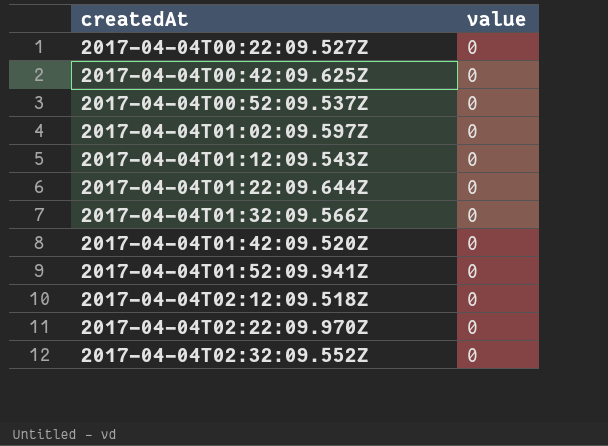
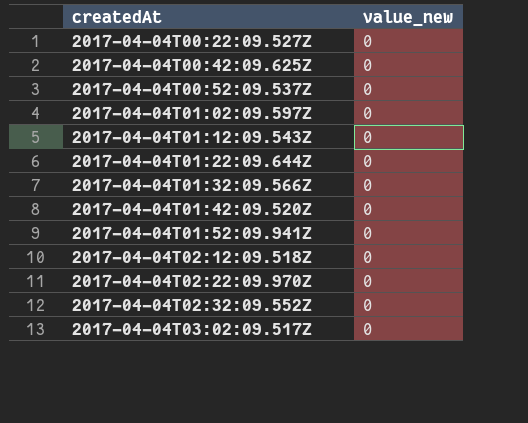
column name: value -> value_new
row 2017-04-04T03:02:09.517Z: none -> 0

